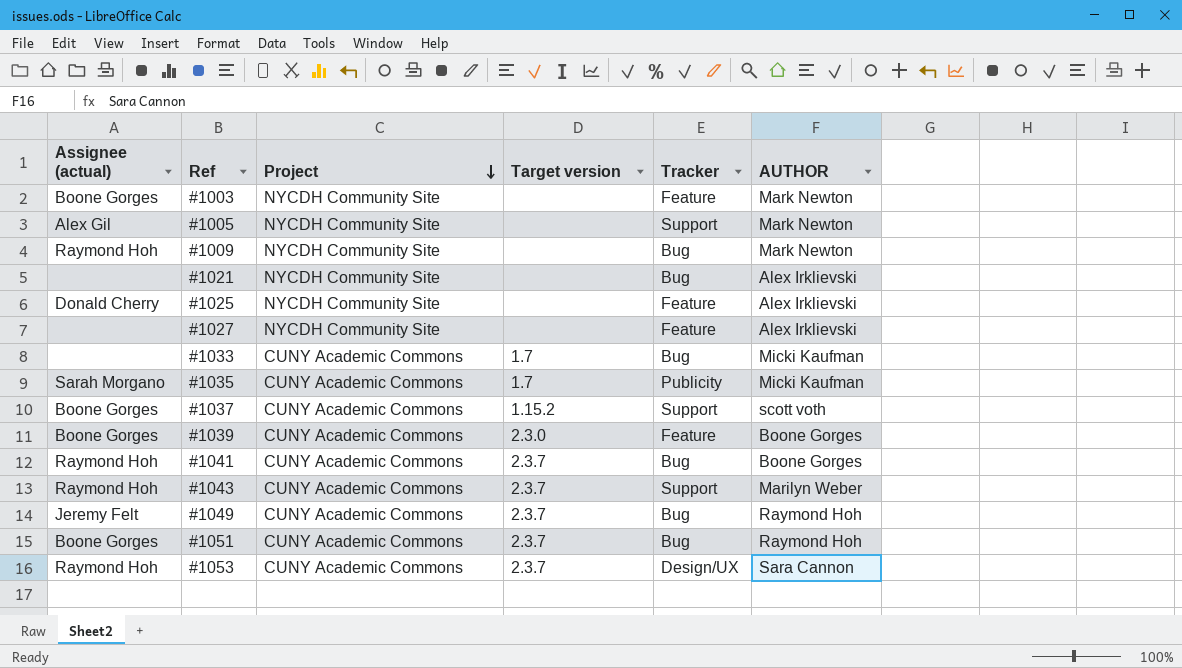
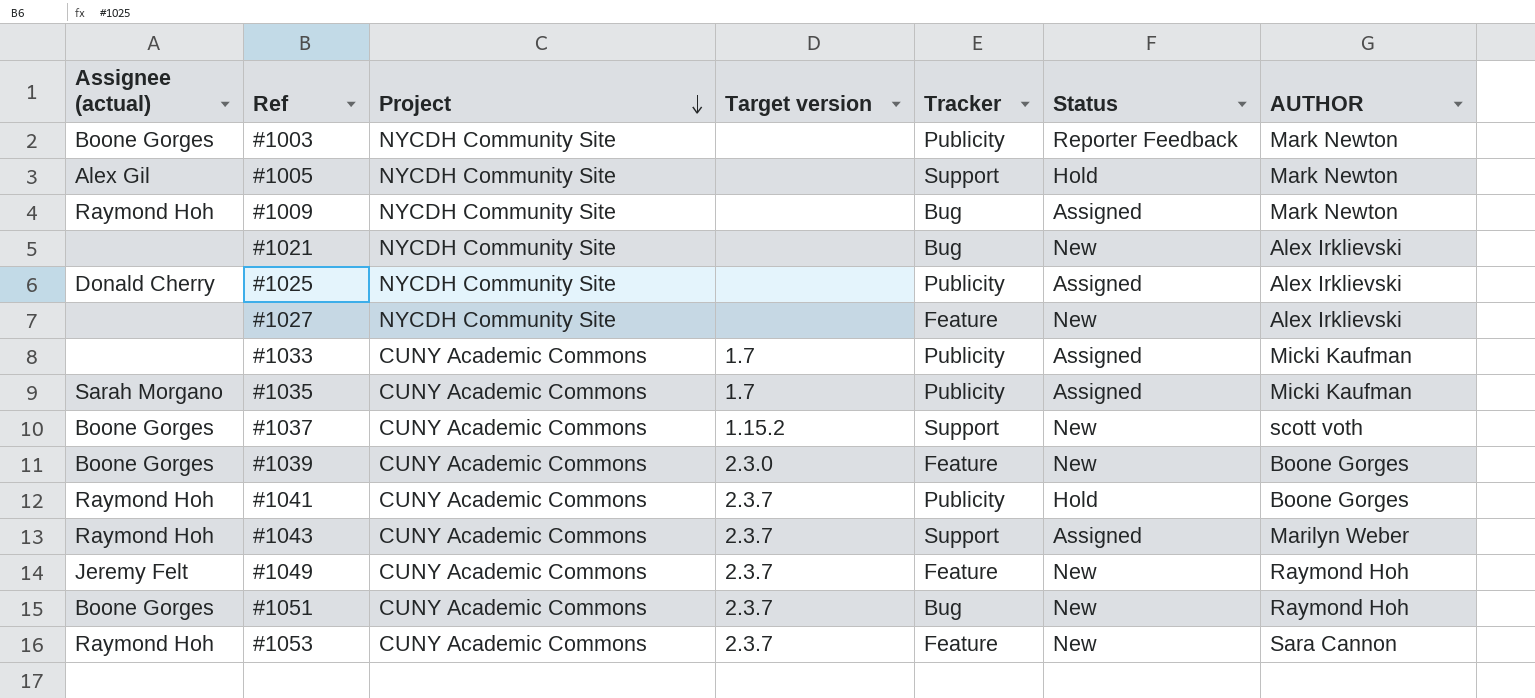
column Status | position: none -> 6
#1003 | Tracker: Feature -> Publicity
#1025 | Tracker: Feature -> Publicity
#1033 | Tracker: Bug -> Publicity
#1041 | Tracker: Bug -> Publicity
#1049 | Tracker: Bug -> Feature
#1053 | Tracker: Design/UX -> Feature

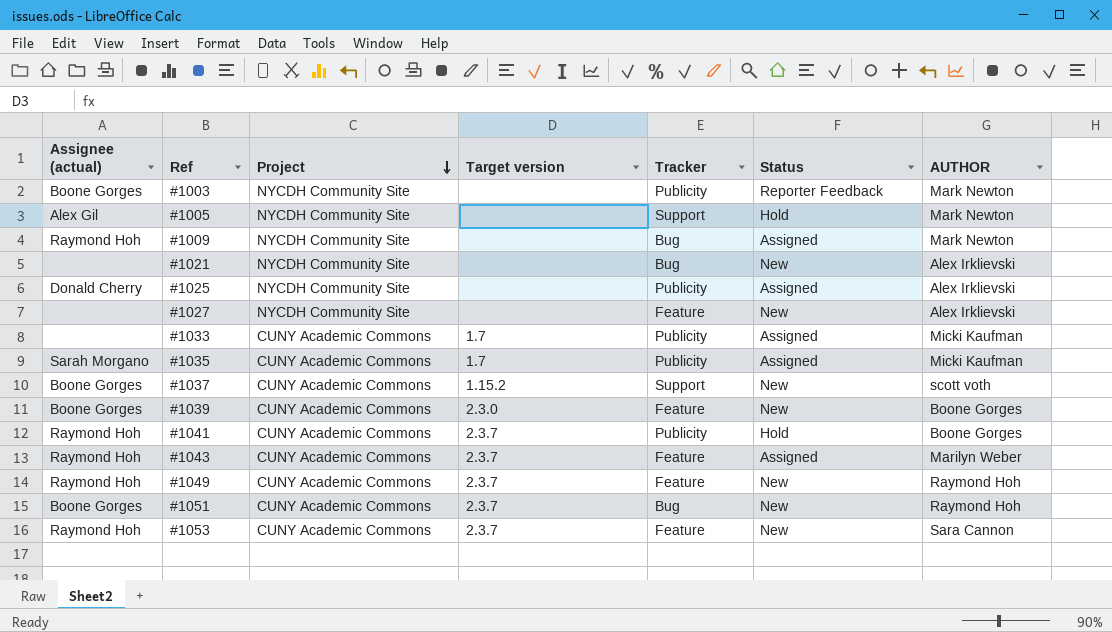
#1043 | Tracker: Support -> Feature
#1049 | Assignee (actual): Jeremy Felt -> Raymond Hoh

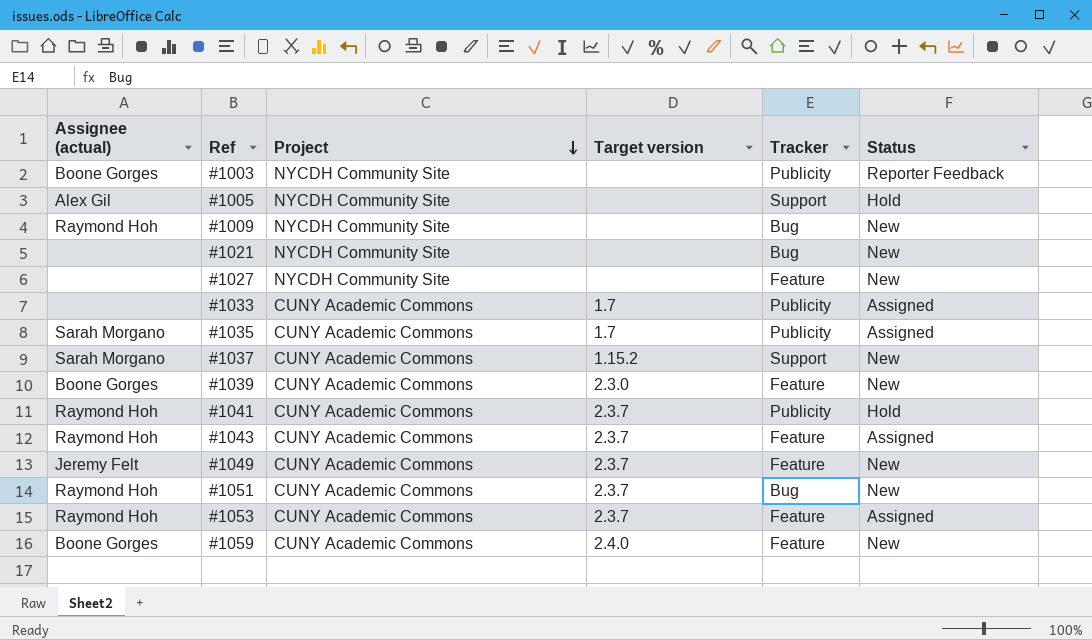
column AUTHOR | position: 7 -> none
row #1025: Donald Cherry | NYCDH Community Site | none | Publicity | Assigned | Alex Irklievski -> none
#1009 | Status: Assigned -> New
#1037 | Assignee (actual): Boone Gorges -> Sarah Morgano
#1049 | Assignee (actual): Raymond Hoh -> Jeremy Felt
#1051 | Assignee (actual): Boone Gorges -> Raymond Hoh
#1053 | Status: New -> Assigned
row #1059: none -> Boone Gorges | CUNY Academic Commons | 2.4.0 | Feature | New

